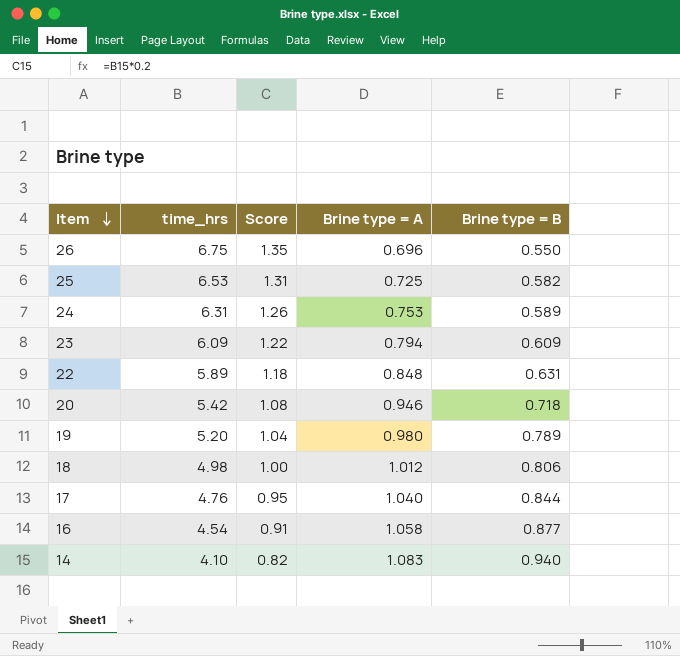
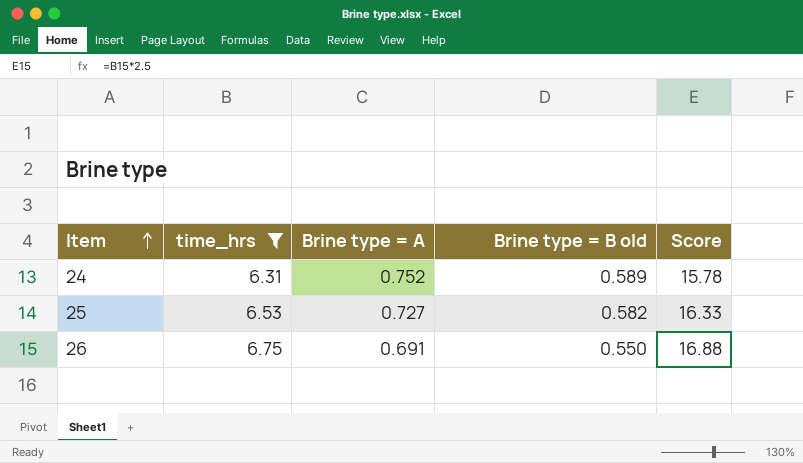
filter: none -> time_hrs >= 6.31
row order: Item descending -> Item ascending
column name: Brine type = B -> Brine type = B old
column Score | formula: [time_hrs] * 0.2 -> [time_hrs] * 2.5
column Score | position: 3 -> 5
24 | Brine type = A: 0.753 -> 0.752
25 | Brine type = A: 0.725 -> 0.727
26 | Brine type = A: 0.696 -> 0.691

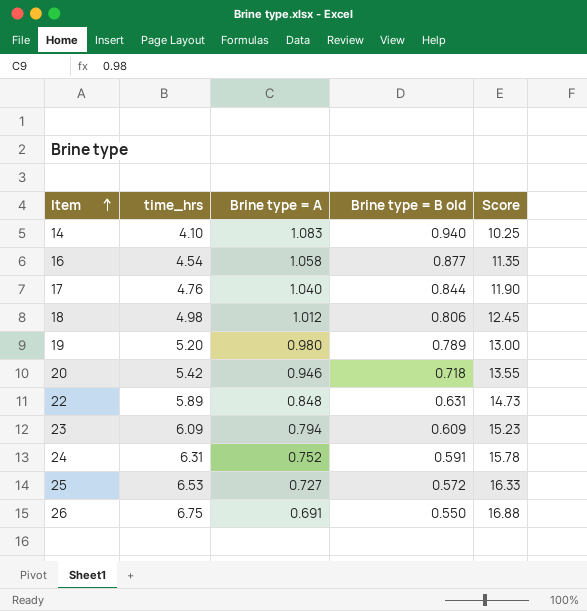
filter: time_hrs >= 6.31 -> none
24 | Brine type = B old: 0.589 -> 0.591
25 | Brine type = B old: 0.582 -> 0.572

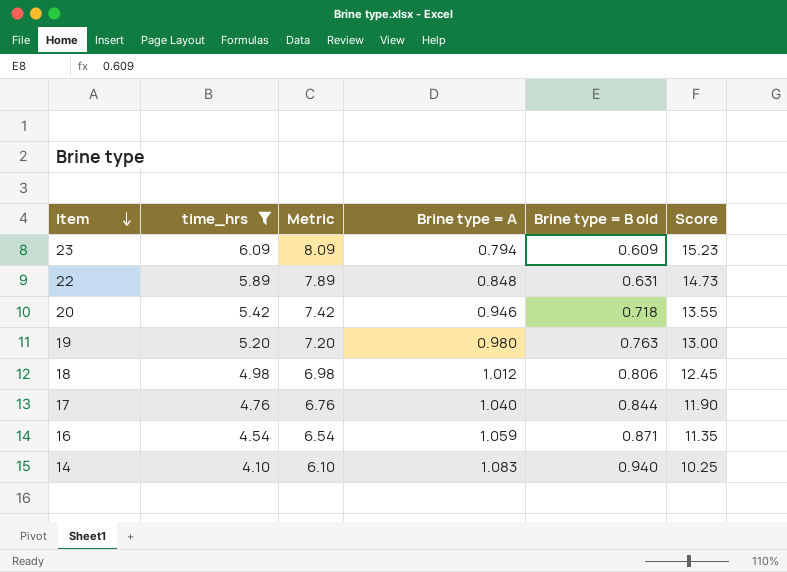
filter: none -> time_hrs <= 6.09
row order: Item ascending -> Item descending
column Metric | formula: none -> [time_hrs] + 2
19 | Brine type = B old: 0.789 -> 0.763
16 | Brine type = A: 1.058 -> 1.059
16 | Brine type = B old: 0.877 -> 0.871

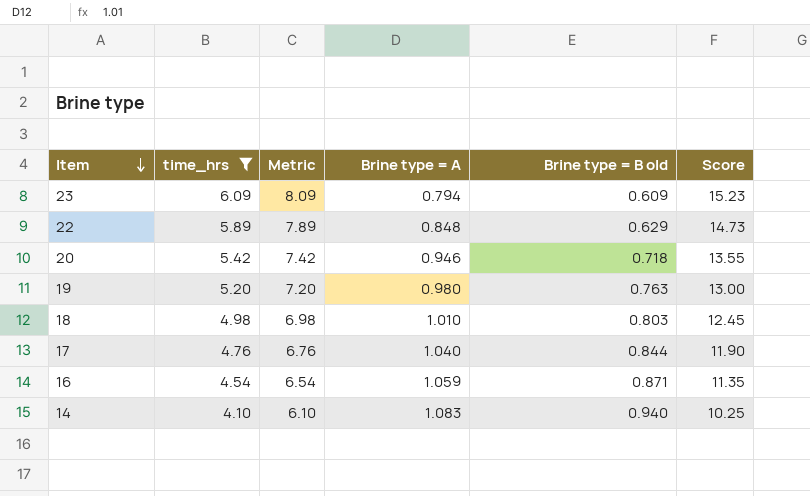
22 | Brine type = B old: 0.631 -> 0.629
18 | Brine type = A: 1.012 -> 1.010
18 | Brine type = B old: 0.806 -> 0.803

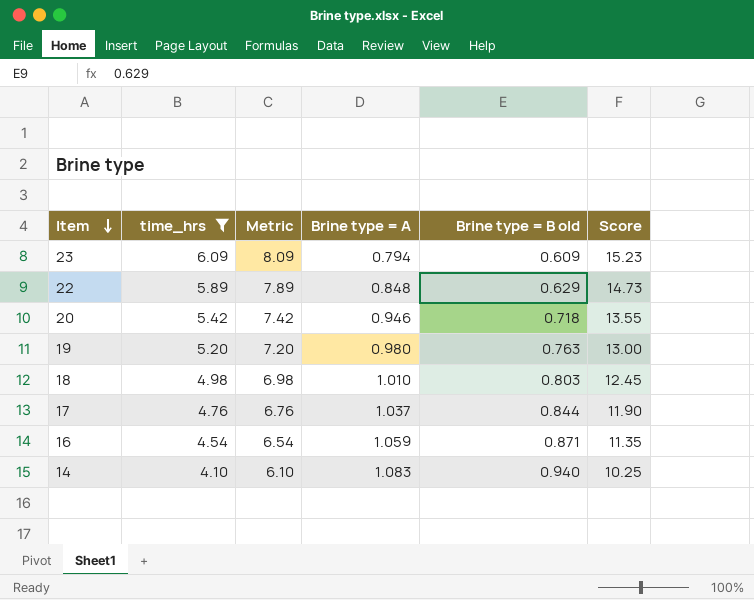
17 | Brine type = A: 1.040 -> 1.037

